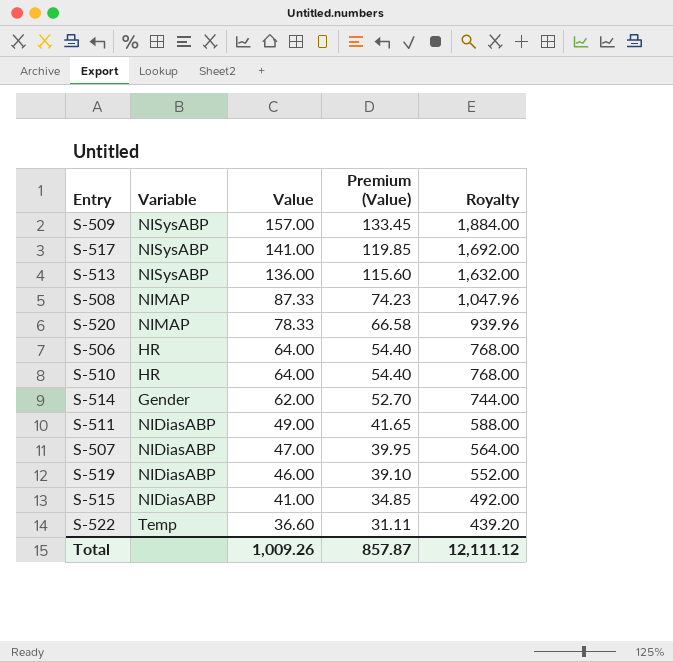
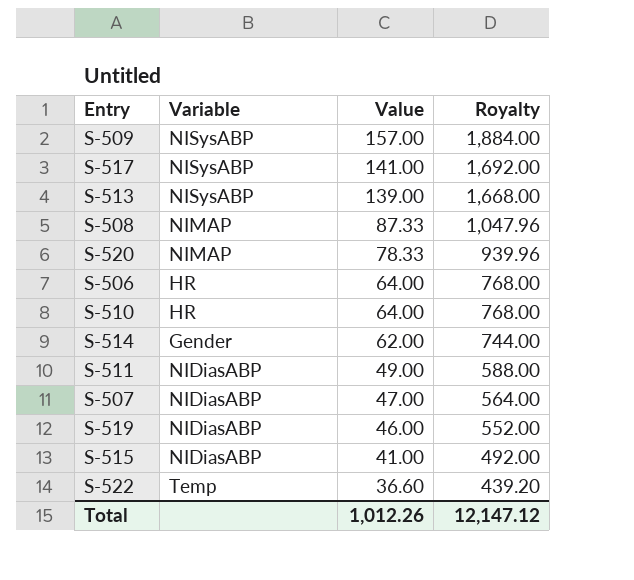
column Premium (Value) | formula: [Value] * 0.85 -> none
S-513 | Value: 136.00 -> 139.00
S-513 | Royalty: 1,632.00 -> 1,668.00
Total | Value: 1,009.26 -> 1,012.26
Total | Royalty: 12,111.12 -> 12,147.12

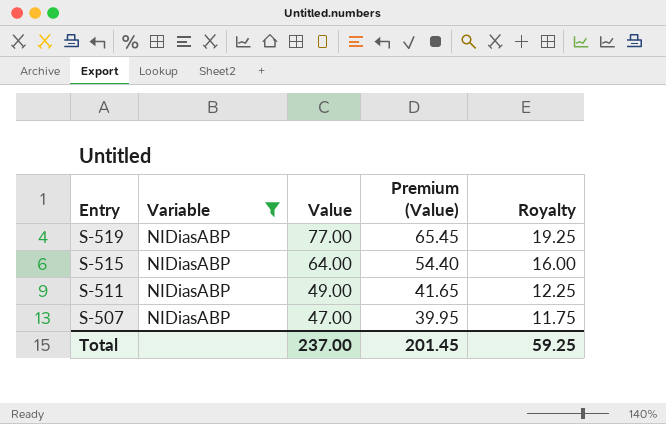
filter: none -> Variable = NIDiasABP
row order: Value descending -> Entry descending
column Premium (Value) | formula: none -> [Value] * 0.85
column Royalty | formula: [Value] * 12 -> [Value] * 0.25
S-519 | Value: 46.00 -> 77.00
S-515 | Value: 41.00 -> 64.00
Total | Value: 1,012.26 -> 237.00
Total | Royalty: 12,147.12 -> 59.25

